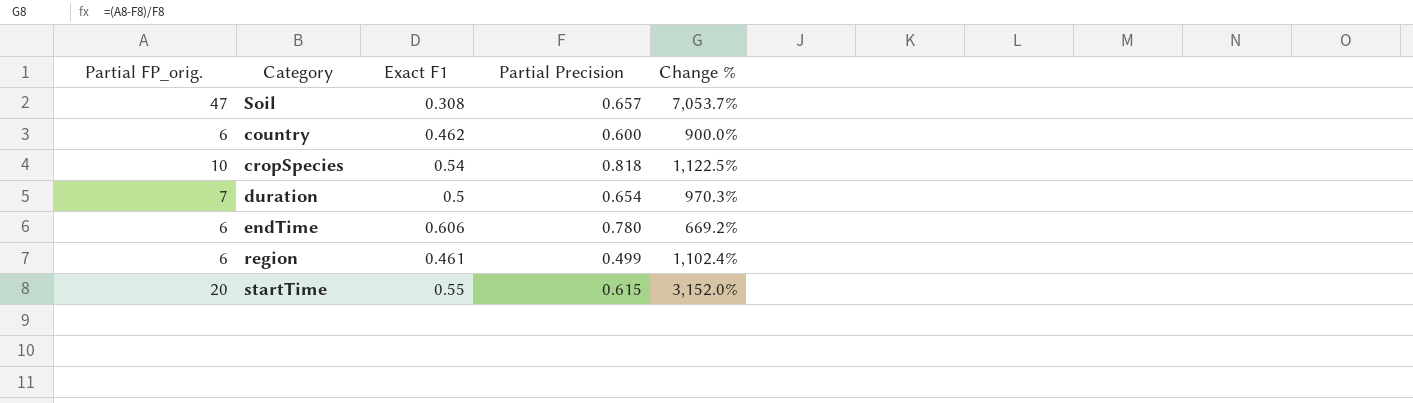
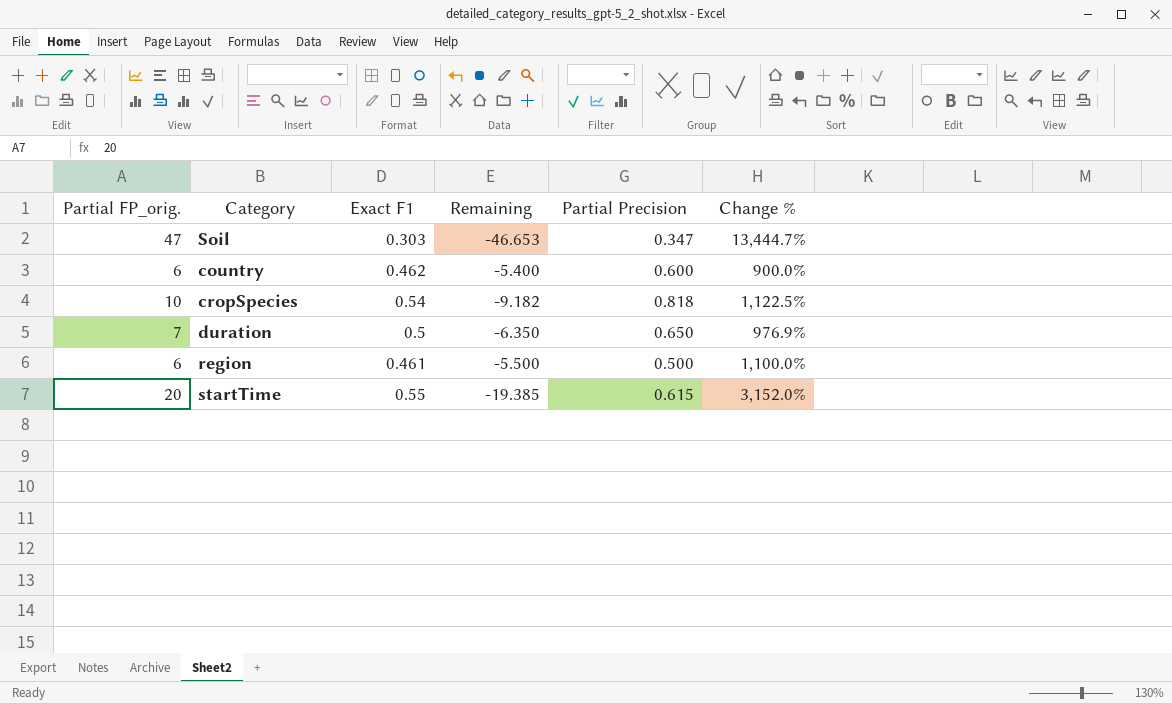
column Remaining | formula: none -> [Partial Precision] - [Partial FP_orig.]
row endTime: 6 | 0.606 | 0.780 | 669.2% -> none
Soil | Exact F1: 0.308 -> 0.303
Soil | Partial Precision: 0.657 -> 0.347
Soil | Change %: 7,053.7% -> 13,444.7%
duration | Partial Precision: 0.654 -> 0.650
duration | Change %: 970.3% -> 976.9%
region | Partial Precision: 0.499 -> 0.500
region | Change %: 1,102.4% -> 1,100.0%

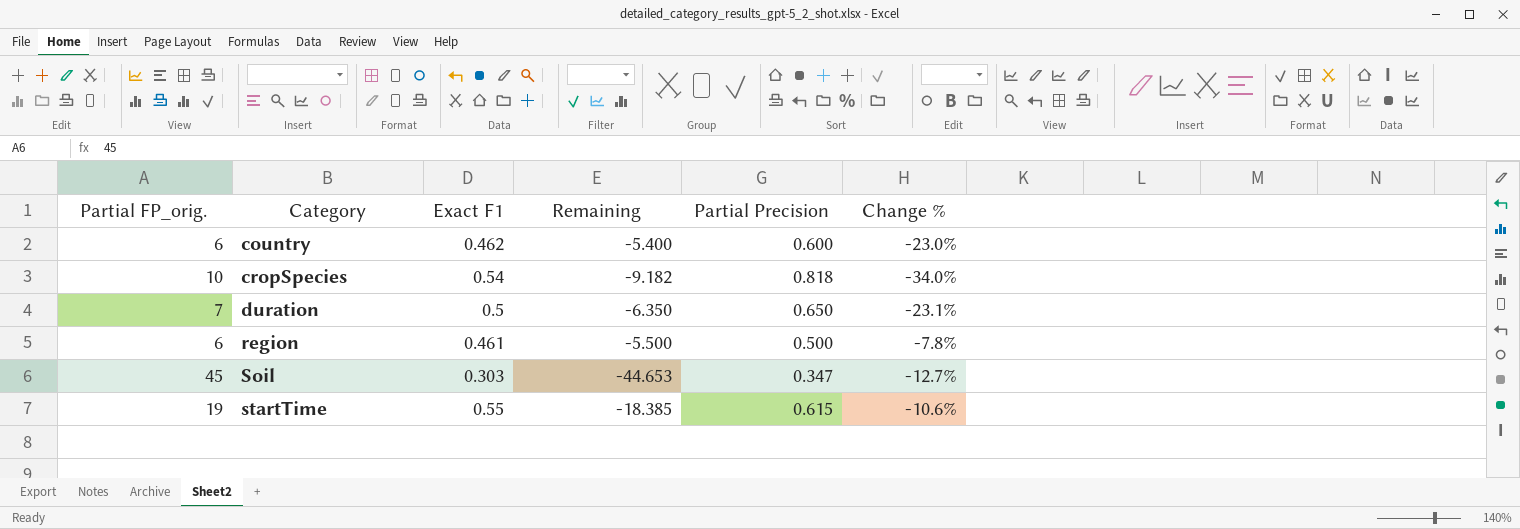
row order: none -> Category ascending
column Change % | formula: ([Partial FP_orig.] - [Partial Precision]) / [Partial Precision] -> ([Exact F1] - [Partial Precision]) / [Partial Precision]
Soil | Partial FP_orig.: 47 -> 45
Soil | Remaining: -46.653 -> -44.653
startTime | Partial FP_orig.: 20 -> 19
startTime | Remaining: -19.385 -> -18.385

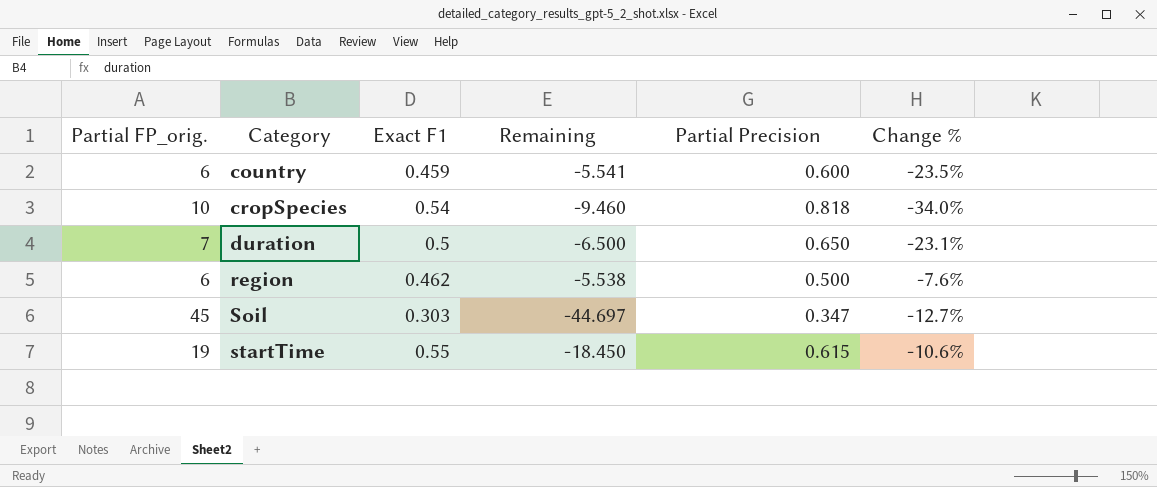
column Remaining | formula: [Partial Precision] - [Partial FP_orig.] -> [Exact F1] - [Partial FP_orig.]
country | Exact F1: 0.462 -> 0.459
country | Change %: -23.0% -> -23.5%
region | Exact F1: 0.461 -> 0.462
region | Change %: -7.8% -> -7.6%

